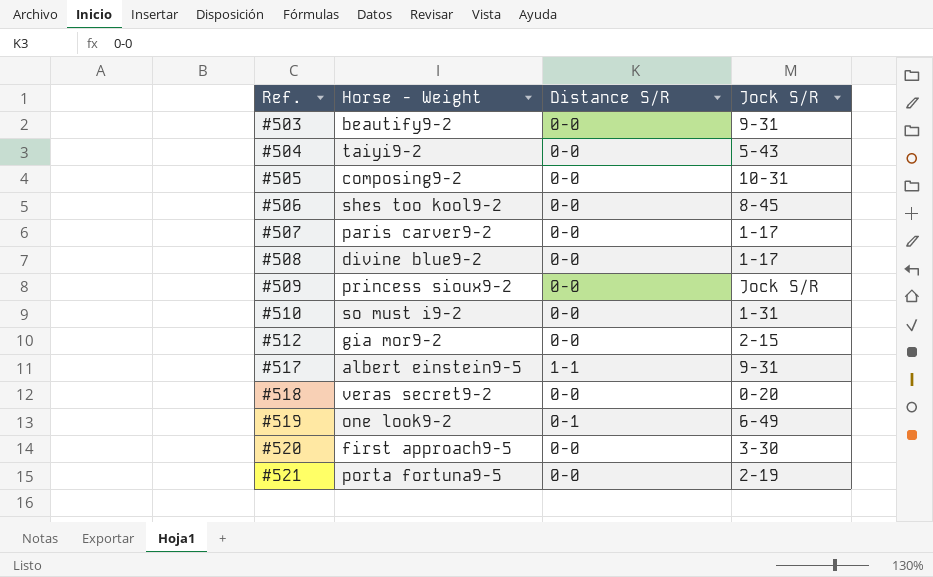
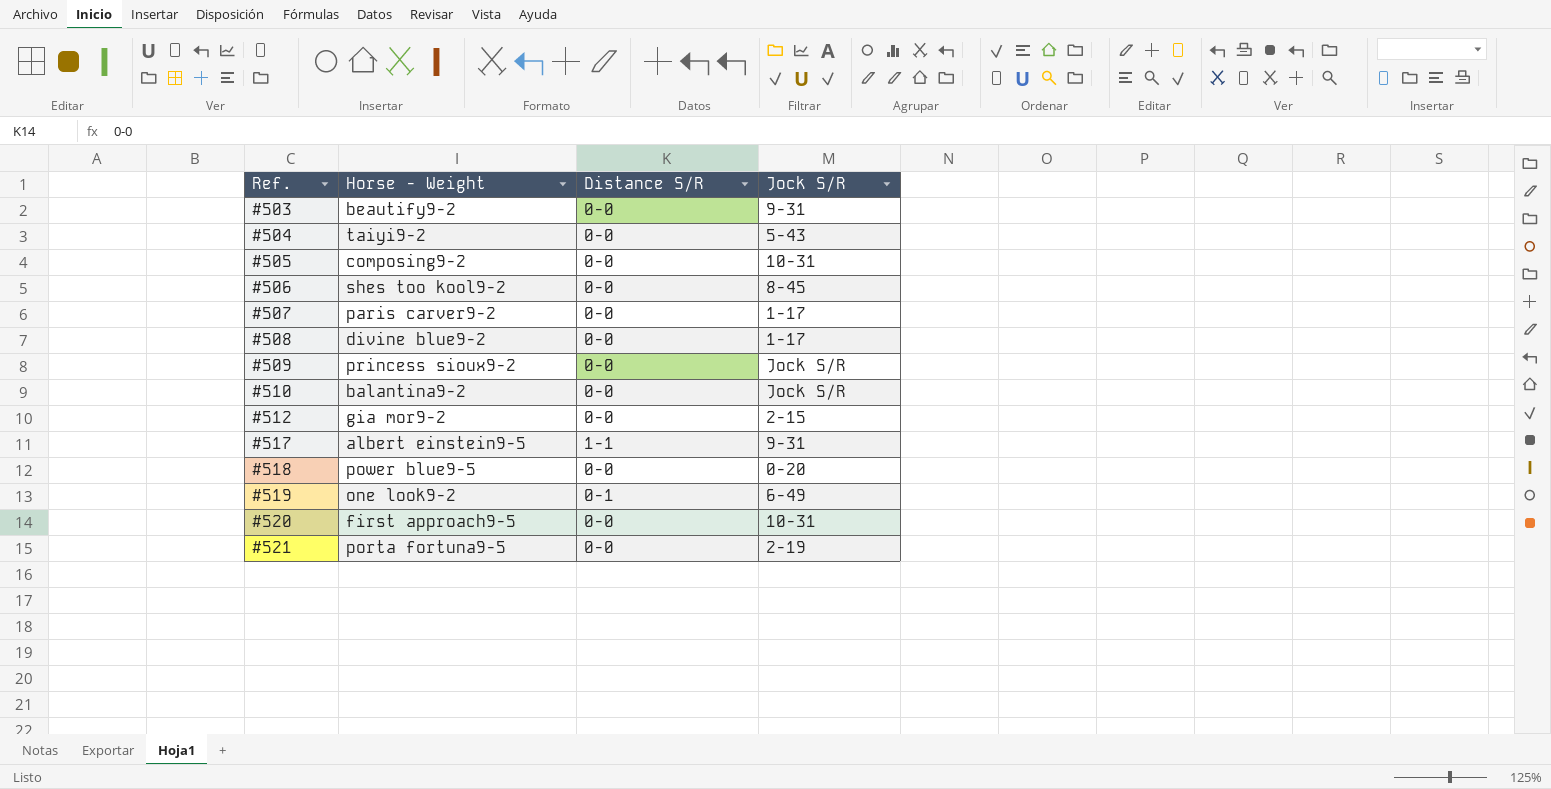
#510 | Horse - Weight: so must i9-2 -> balantina9-2
#510 | Jock S/R: 1-31 -> Jock S/R
#518 | Horse - Weight: veras secret9-2 -> power blue9-5
#520 | Jock S/R: 3-30 -> 10-31

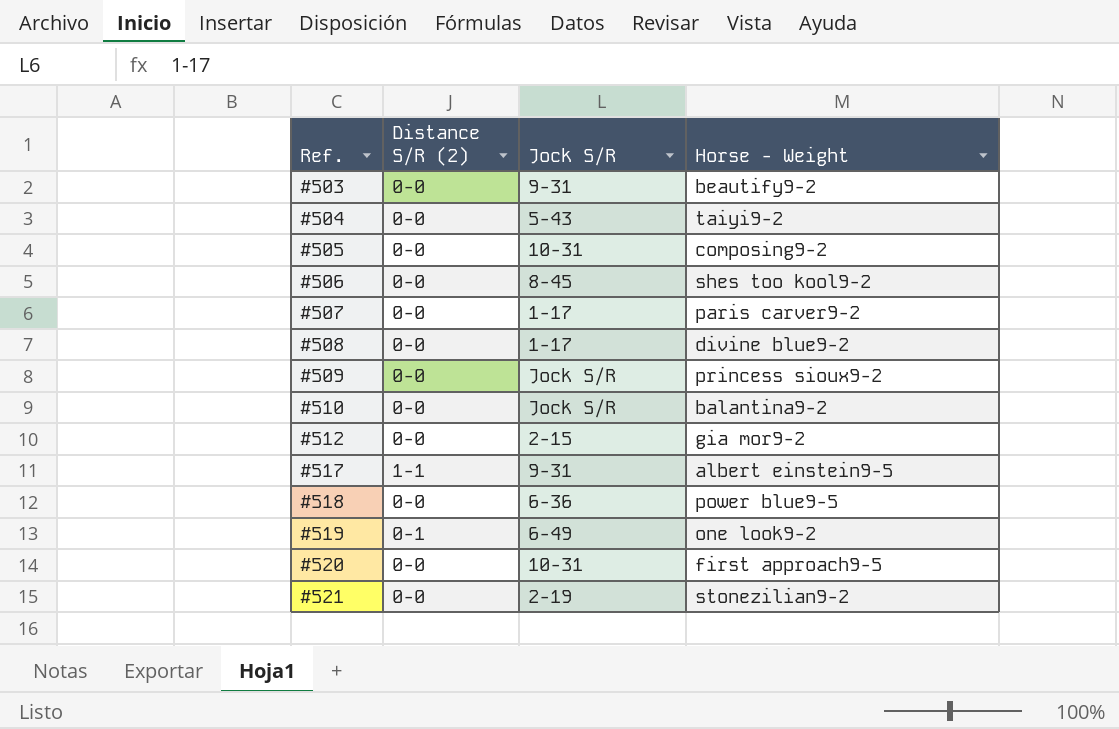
column name: Distance S/R -> Distance S/R (2)
column Horse - Weight | position: 2 -> 4
#518 | Jock S/R: 0-20 -> 6-36
#521 | Horse - Weight: porta fortuna9-5 -> stonezilian9-2

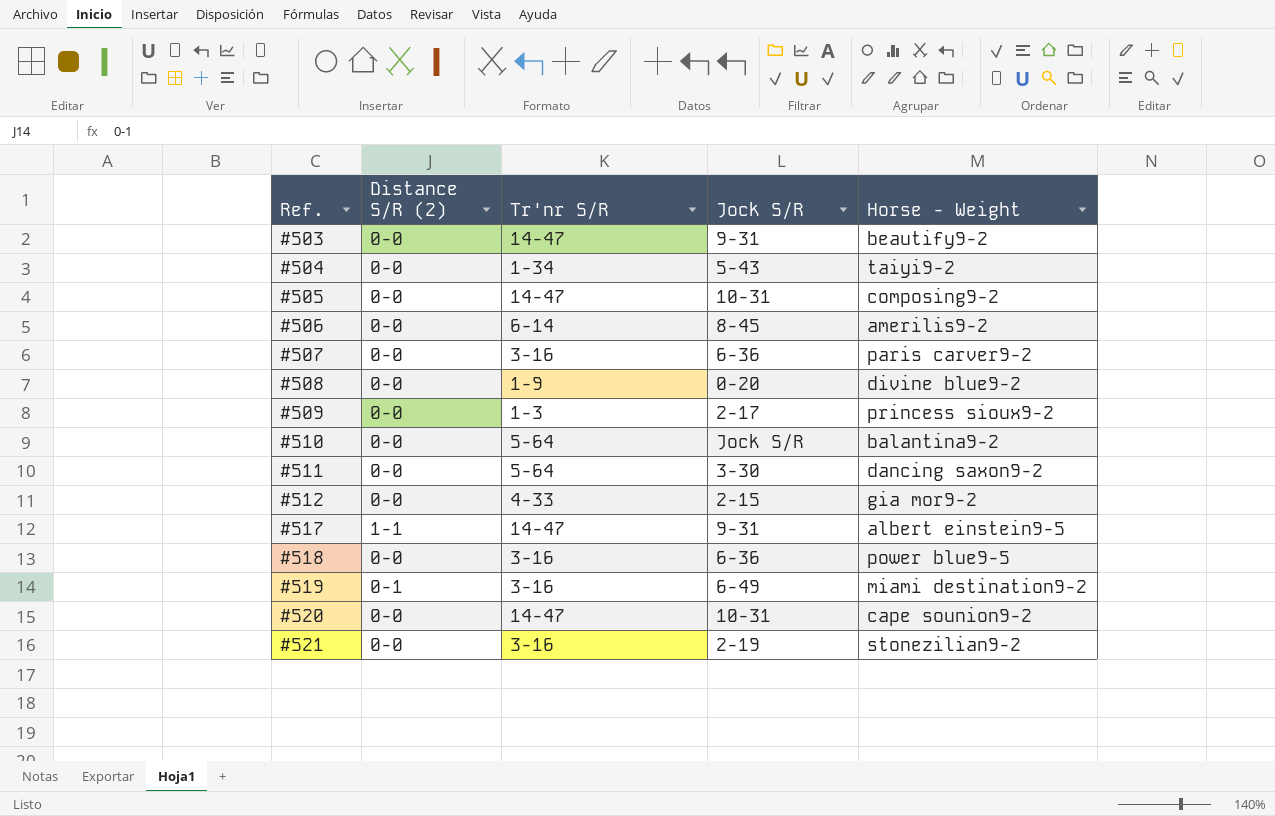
column Tr'nr S/R | position: none -> 3
#506 | Horse - Weight: shes too kool9-2 -> amerilis9-2
#507 | Jock S/R: 1-17 -> 6-36
#508 | Jock S/R: 1-17 -> 0-20
#509 | Jock S/R: Jock S/R -> 2-17
row #511: none -> 0-0 | 5-64 | 3-30 | dancing saxon9-2
#519 | Horse - Weight: one look9-2 -> miami destination9-2
#520 | Horse - Weight: first approach9-5 -> cape sounion9-2

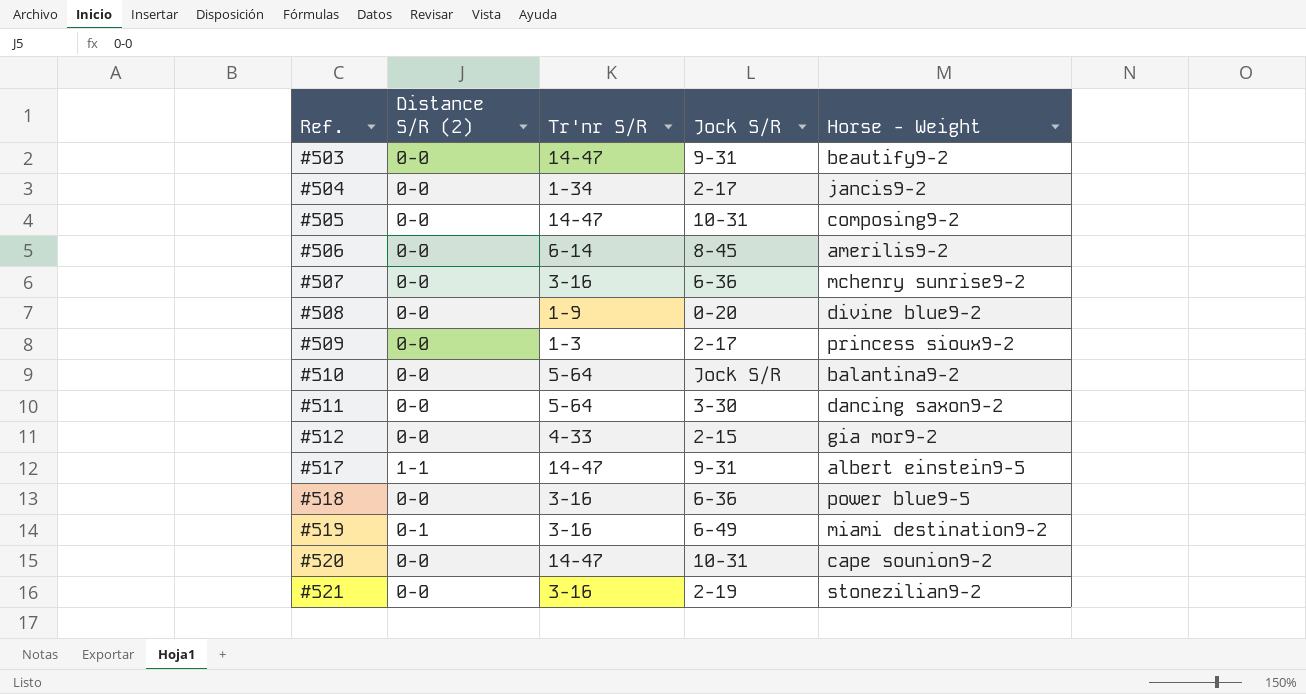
#504 | Jock S/R: 5-43 -> 2-17
#504 | Horse - Weight: taiyi9-2 -> jancis9-2
#507 | Horse - Weight: paris carver9-2 -> mchenry sunrise9-2

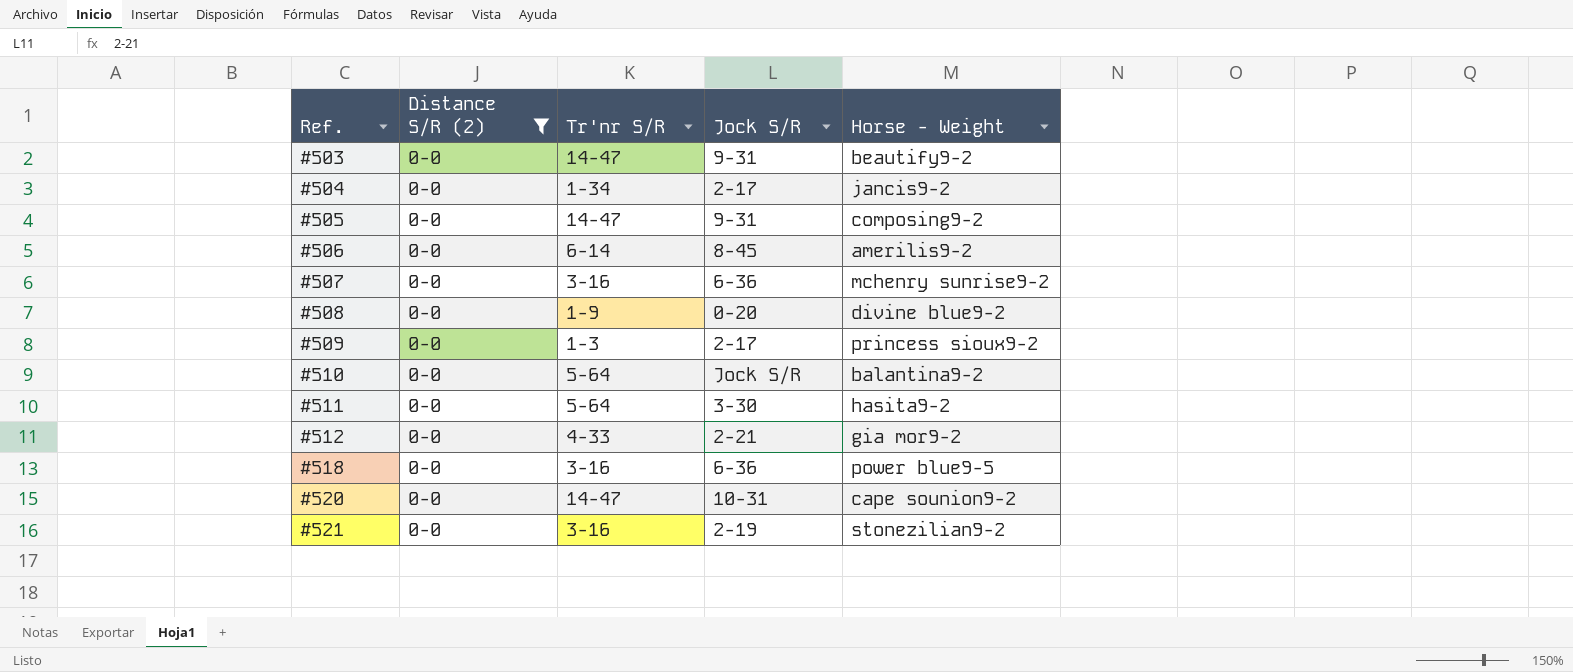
filter: none -> Distance S/R (2) = 0-0
#505 | Jock S/R: 10-31 -> 9-31
#511 | Horse - Weight: dancing saxon9-2 -> hasita9-2
#512 | Jock S/R: 2-15 -> 2-21

